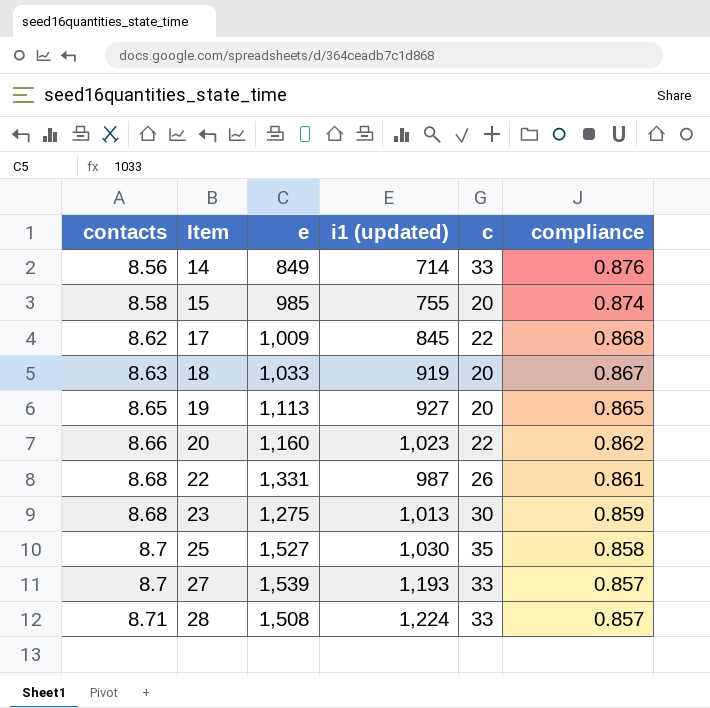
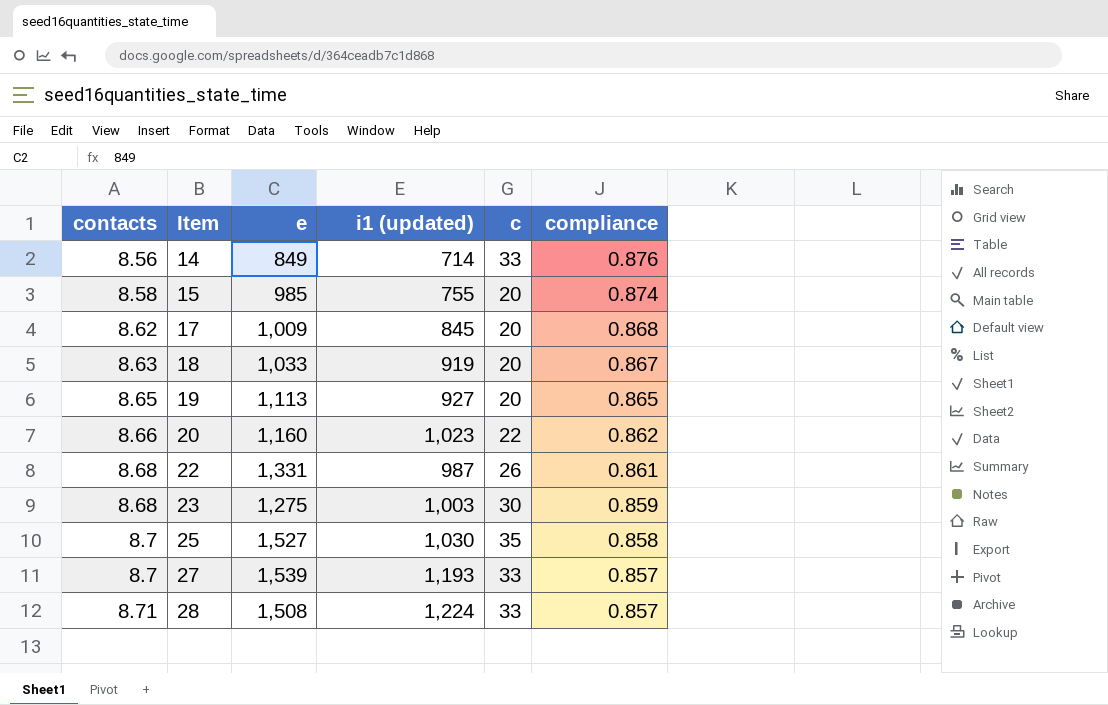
17 | c: 22 -> 20
23 | i1 (updated): 1,013 -> 1,003

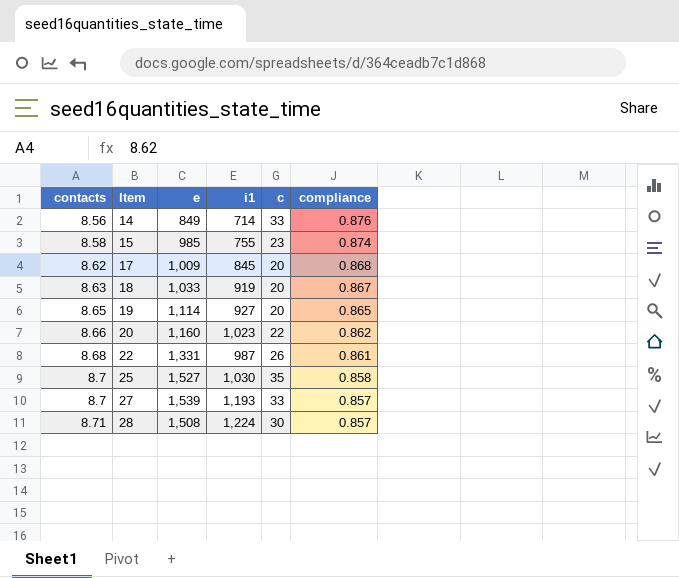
column name: i1 (updated) -> i1
row 23: 8.68 | 1,275 | 1,003 | 30 | 0.859 -> none
15 | c: 20 -> 23
19 | e: 1,113 -> 1,114
28 | c: 33 -> 30

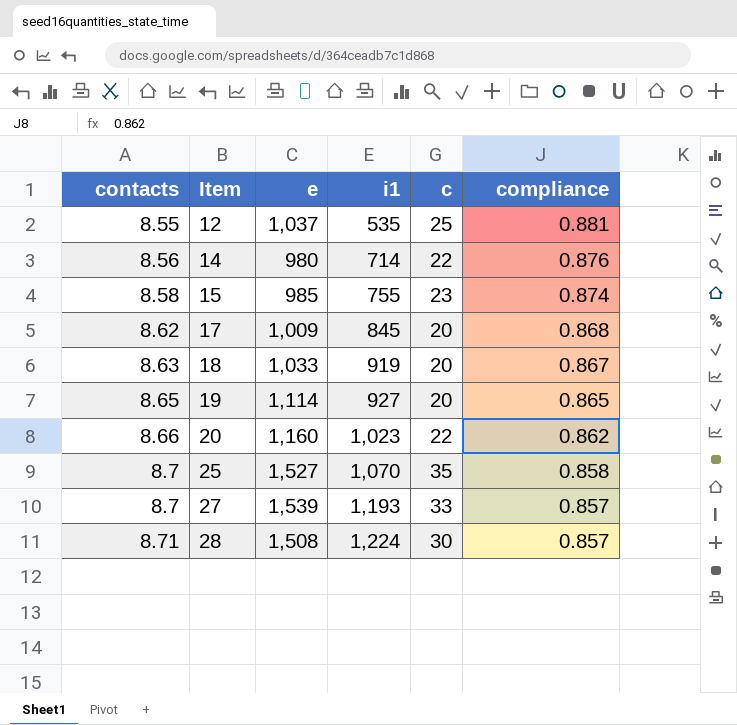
row 22: 8.68 | 1,331 | 987 | 26 | 0.861 -> none
row 12: none -> 8.55 | 1,037 | 535 | 25 | 0.881
14 | e: 849 -> 980
14 | c: 33 -> 22
25 | i1: 1,030 -> 1,070

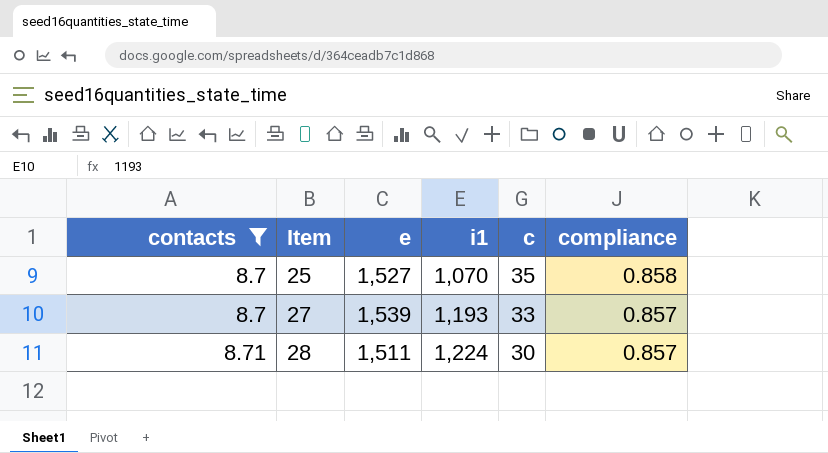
filter: none -> contacts >= 8.7
28 | e: 1,508 -> 1,511

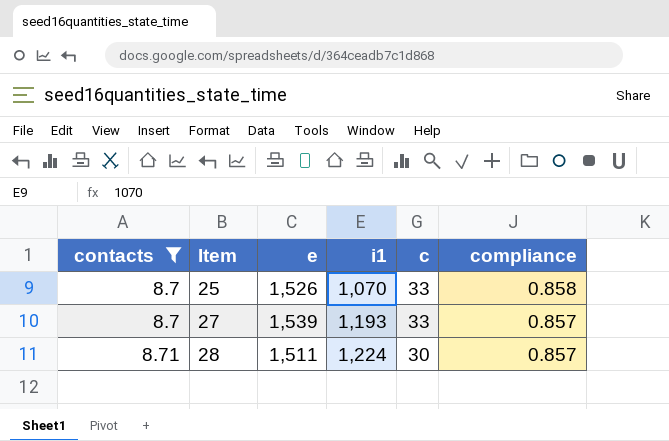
25 | e: 1,527 -> 1,526
25 | c: 35 -> 33

